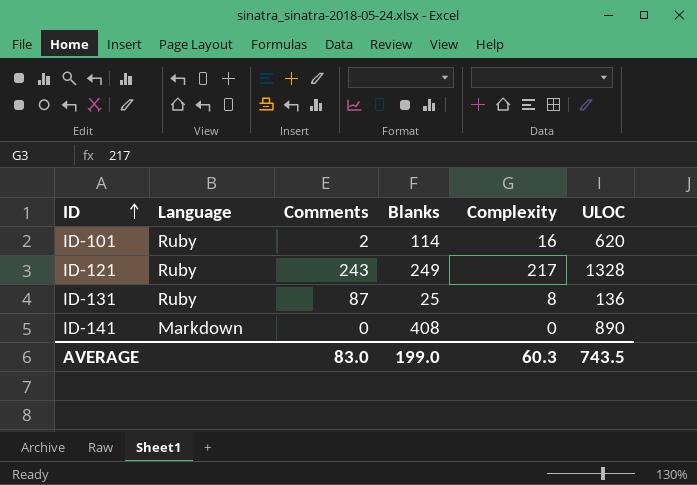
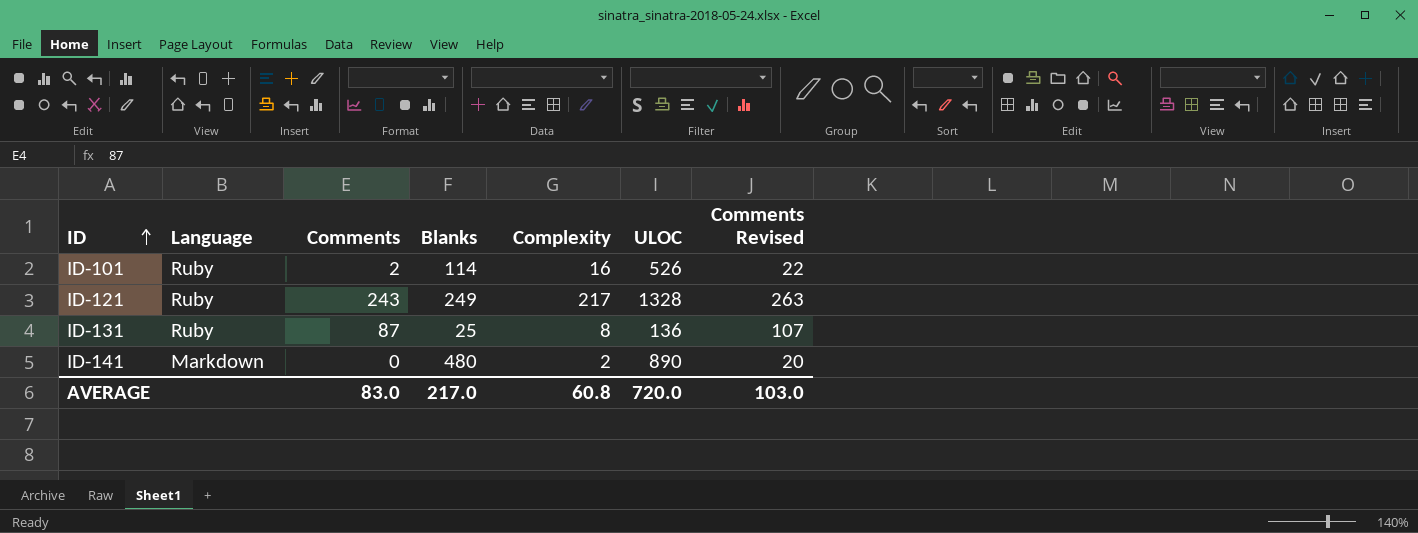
column Comments Revised | formula: none -> [Comments] + 20
ID-101 | ULOC: 620 -> 526
ID-141 | Blanks: 408 -> 480
ID-141 | Complexity: 0 -> 2
AVERAGE | Blanks: 199.0 -> 217.0
AVERAGE | Complexity: 60.3 -> 60.8
AVERAGE | ULOC: 743.5 -> 720.0

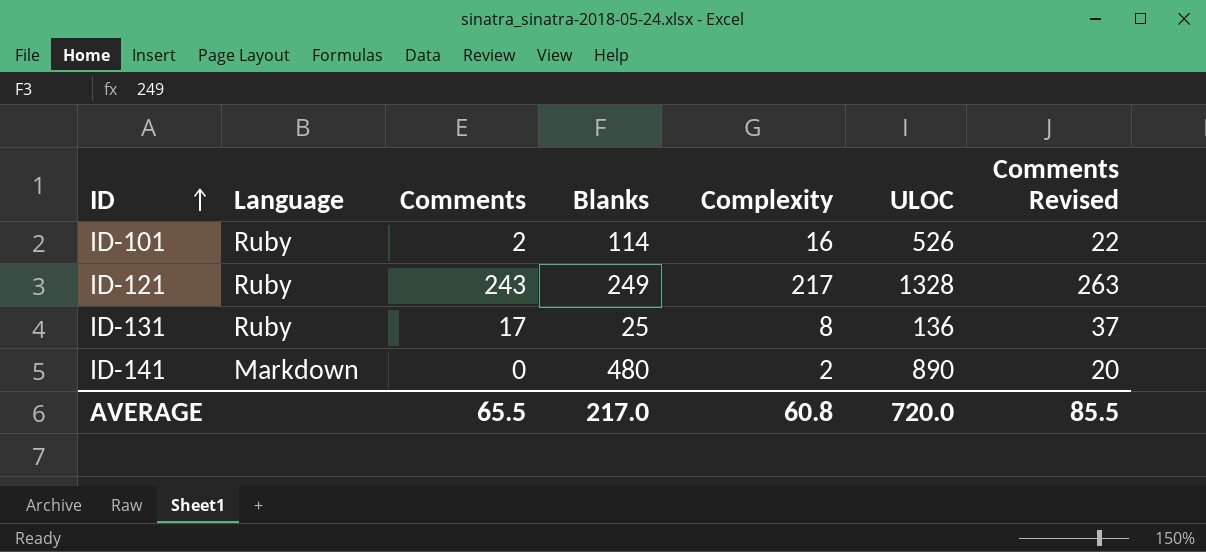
ID-131 | Comments: 87 -> 17
ID-131 | Comments Revised: 107 -> 37
AVERAGE | Comments: 83.0 -> 65.5
AVERAGE | Comments Revised: 103.0 -> 85.5

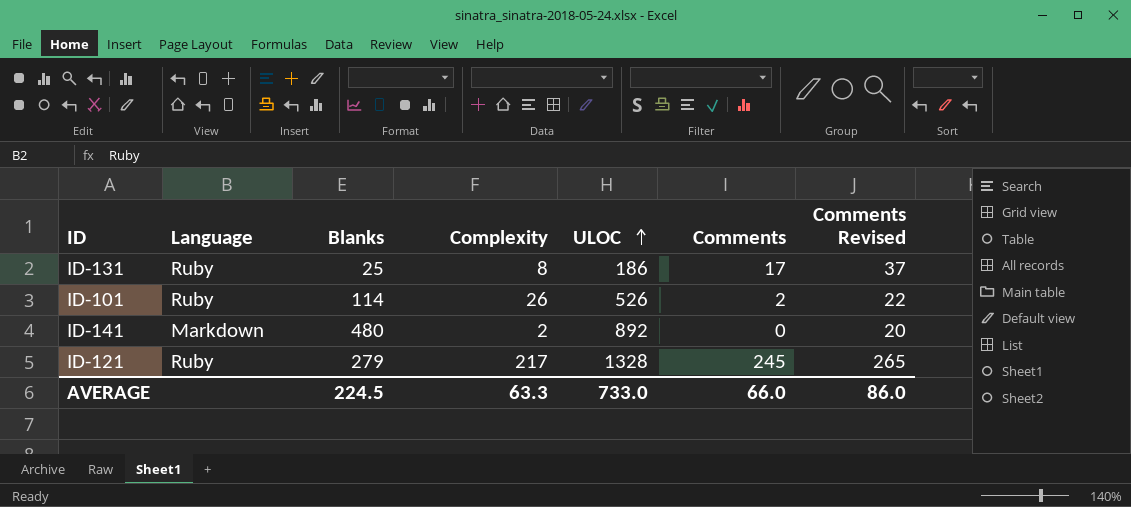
row order: ID ascending -> ULOC ascending
column Comments | position: 3 -> 6
ID-131 | ULOC: 136 -> 186
ID-101 | Complexity: 16 -> 26
ID-141 | ULOC: 890 -> 892
ID-121 | Blanks: 249 -> 279
ID-121 | Comments: 243 -> 245
ID-121 | Comments Revised: 263 -> 265
AVERAGE | Blanks: 217.0 -> 224.5
AVERAGE | Complexity: 60.8 -> 63.3
AVERAGE | ULOC: 720.0 -> 733.0
AVERAGE | Comments: 65.5 -> 66.0
AVERAGE | Comments Revised: 85.5 -> 86.0

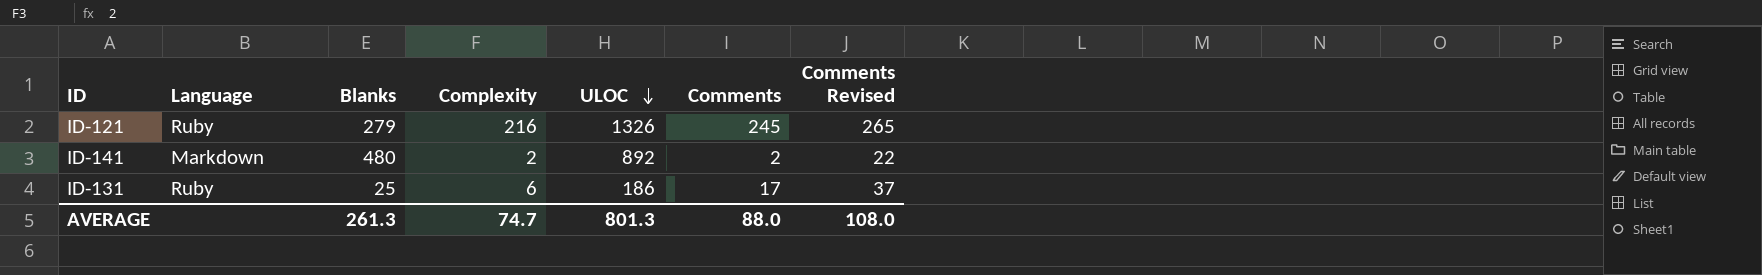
row order: ULOC ascending -> ULOC descending
row ID-101: Ruby | 114 | 26 | 526 | 2 | 22 -> none
ID-121 | Complexity: 217 -> 216
ID-121 | ULOC: 1328 -> 1326
ID-141 | Comments: 0 -> 2
ID-141 | Comments Revised: 20 -> 22
ID-131 | Complexity: 8 -> 6
AVERAGE | Blanks: 224.5 -> 261.3
AVERAGE | Complexity: 63.3 -> 74.7
AVERAGE | ULOC: 733.0 -> 801.3
AVERAGE | Comments: 66.0 -> 88.0
AVERAGE | Comments Revised: 86.0 -> 108.0

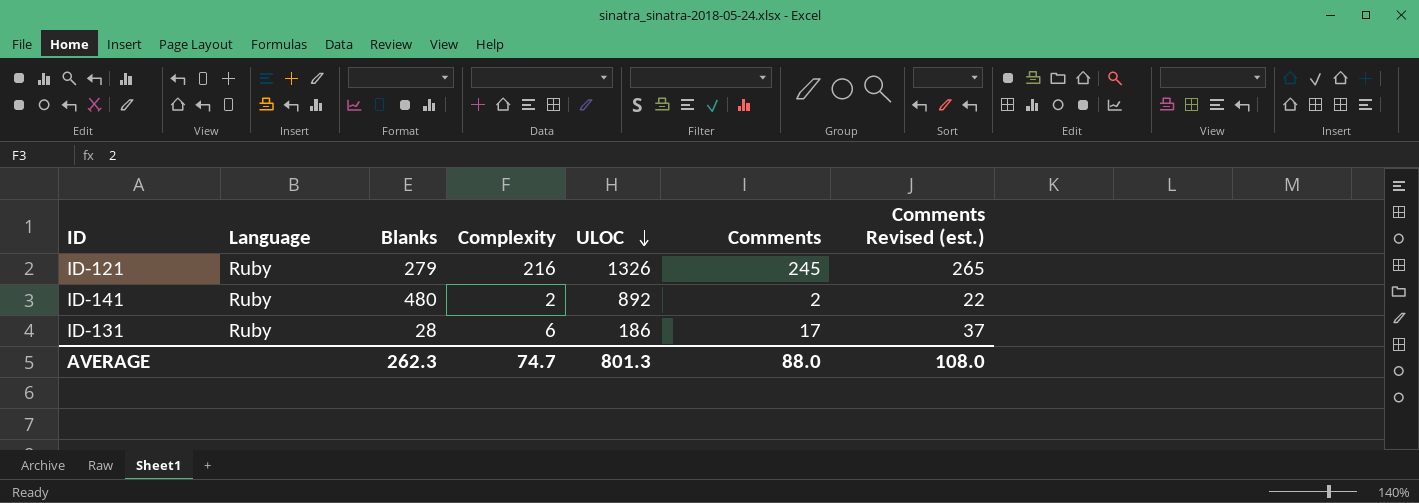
column name: Comments Revised -> Comments Revised (est.)
ID-141 | Language: Markdown -> Ruby
ID-131 | Blanks: 25 -> 28
AVERAGE | Blanks: 261.3 -> 262.3

